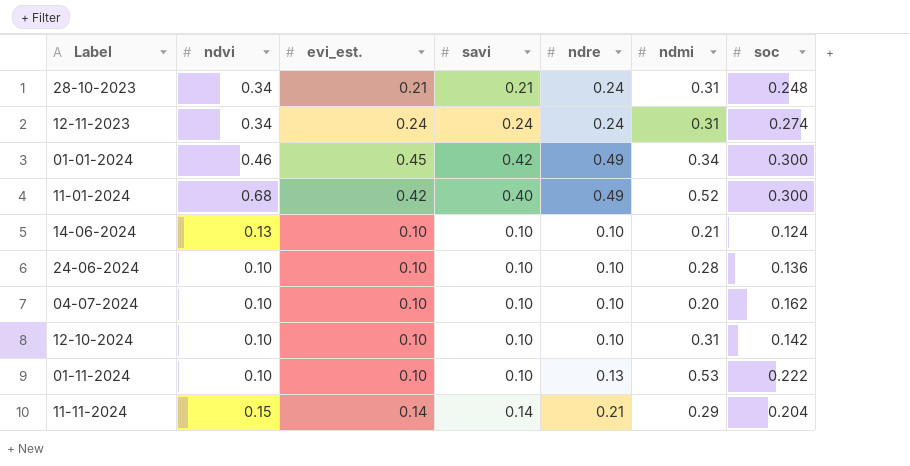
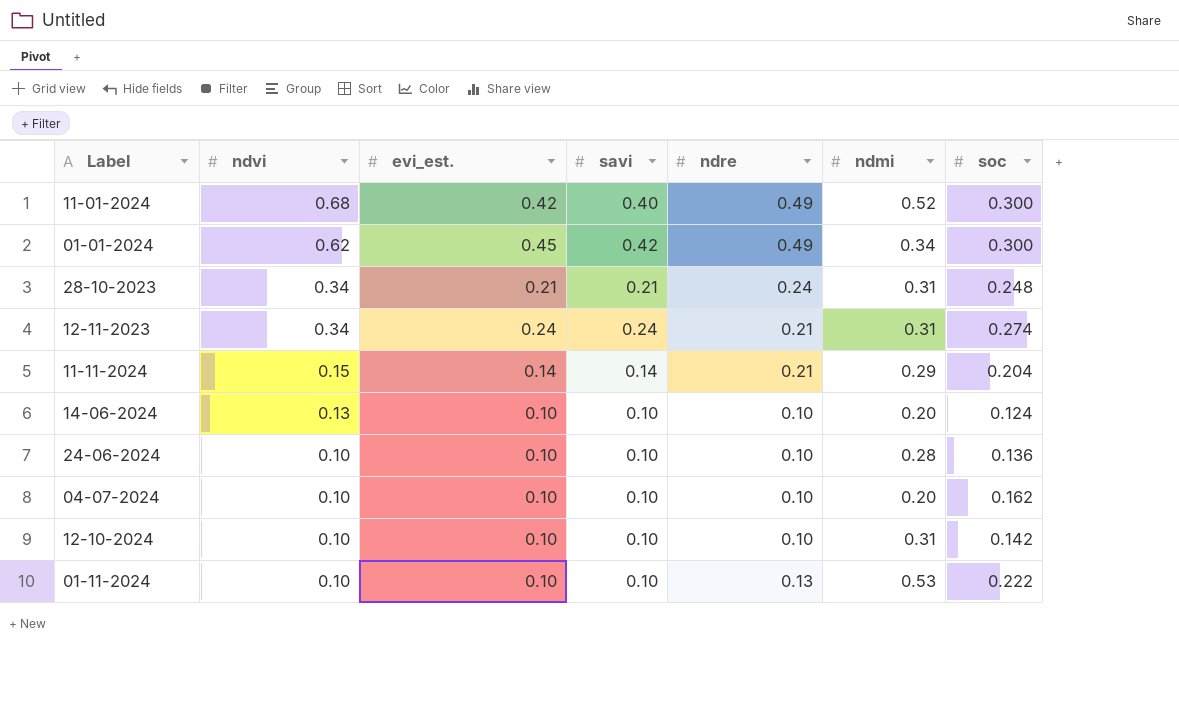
row order: Label ascending -> ndvi descending
01-01-2024 | ndvi: 0.46 -> 0.62
12-11-2023 | ndre: 0.24 -> 0.21
14-06-2024 | ndmi: 0.21 -> 0.20

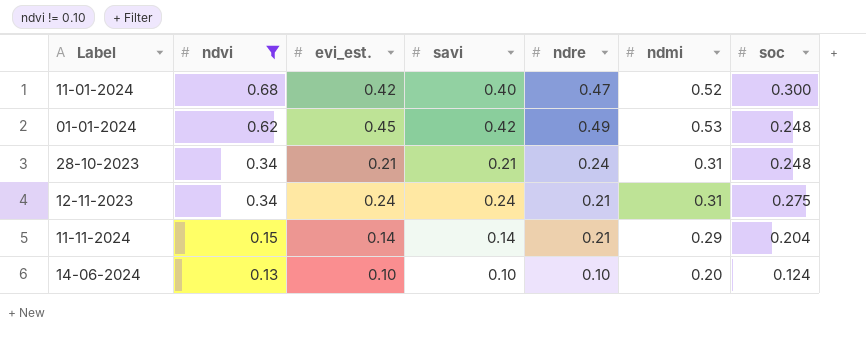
filter: none -> ndvi != 0.10
11-01-2024 | ndre: 0.49 -> 0.47
01-01-2024 | ndmi: 0.34 -> 0.53
01-01-2024 | soc: 0.300 -> 0.248
12-11-2023 | soc: 0.274 -> 0.275

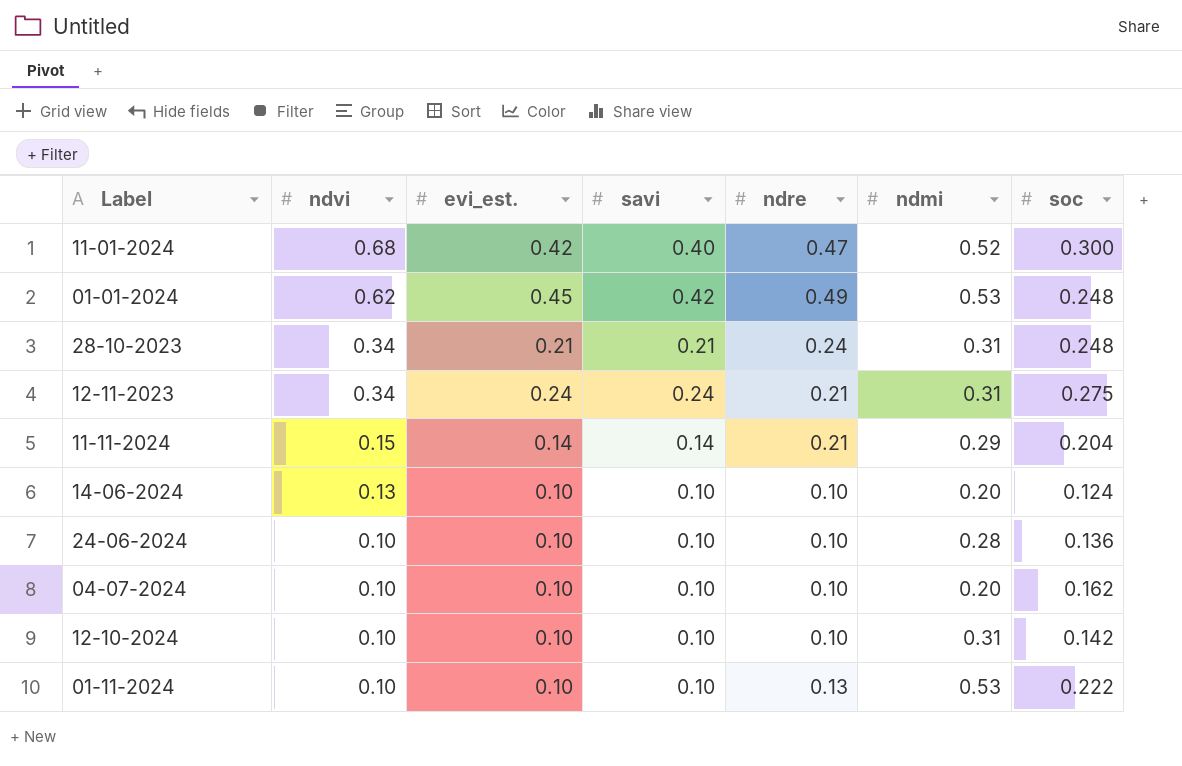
filter: ndvi != 0.10 -> none

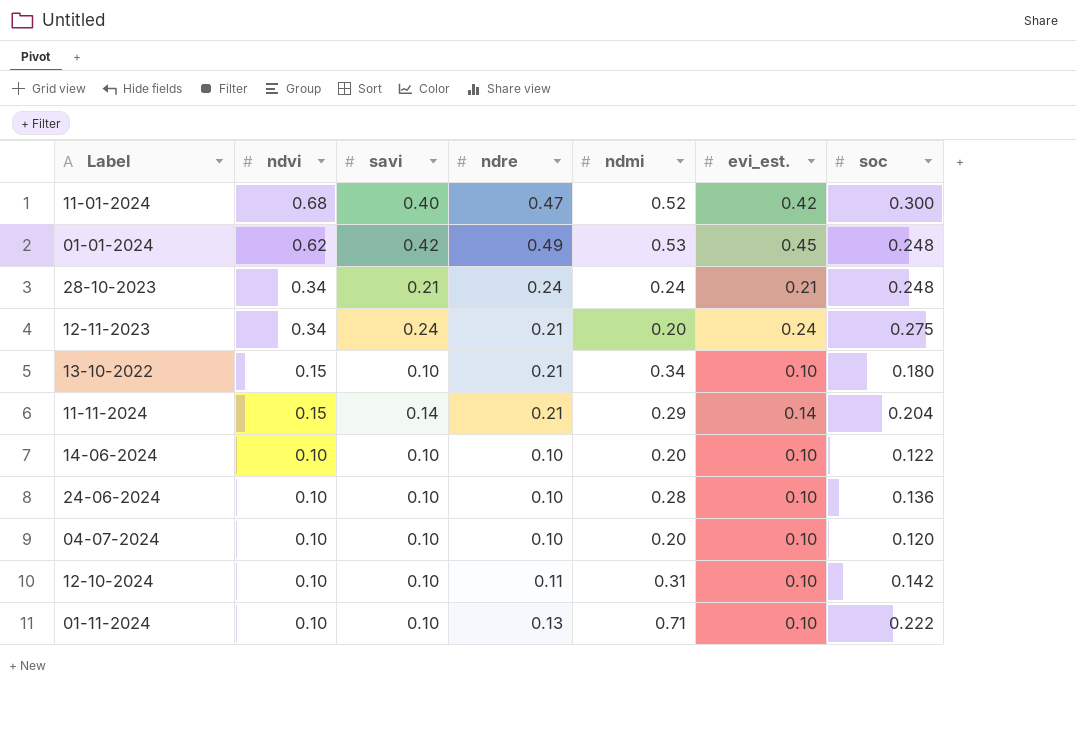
column evi_est. | position: 3 -> 6
28-10-2023 | ndmi: 0.31 -> 0.24
12-11-2023 | ndmi: 0.31 -> 0.20
row 13-10-2022: none -> 0.15 | 0.10 | 0.21 | 0.34 | 0.10 | 0.180
14-06-2024 | ndvi: 0.13 -> 0.10
14-06-2024 | soc: 0.124 -> 0.122
04-07-2024 | soc: 0.162 -> 0.120
12-10-2024 | ndre: 0.10 -> 0.11
01-11-2024 | ndmi: 0.53 -> 0.71

